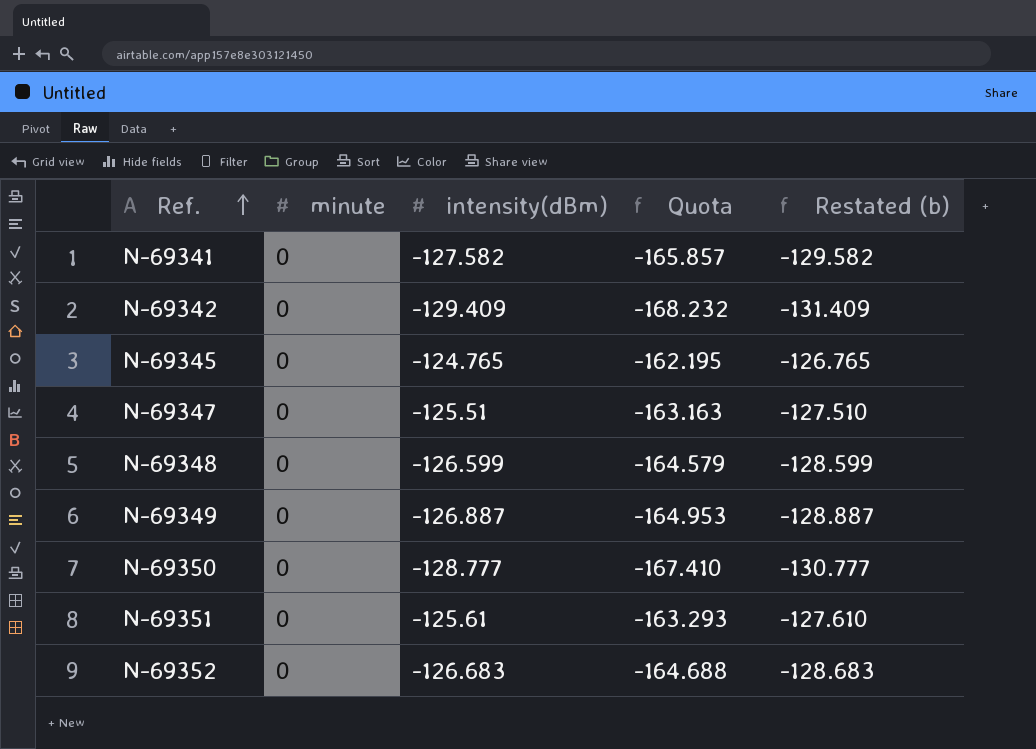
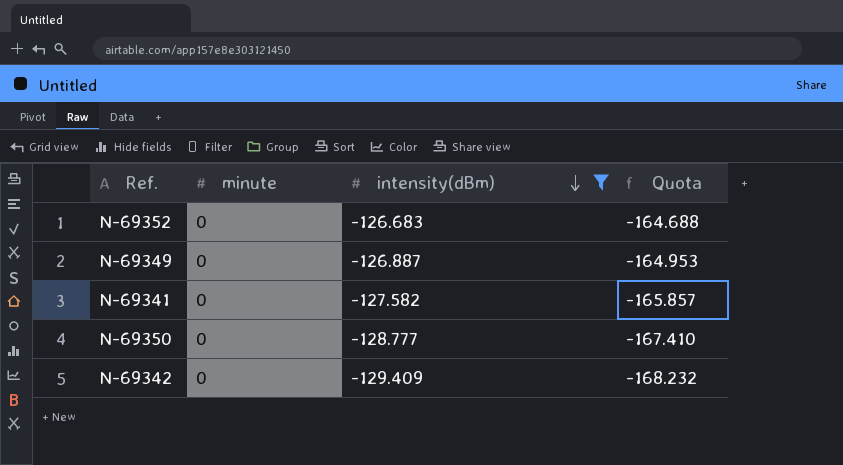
filter: none -> intensity(dBm) <= -126.683
row order: Ref. ascending -> intensity(dBm) descending
column Restated (b) | formula: [intensity(dBm)] - 2 -> none

